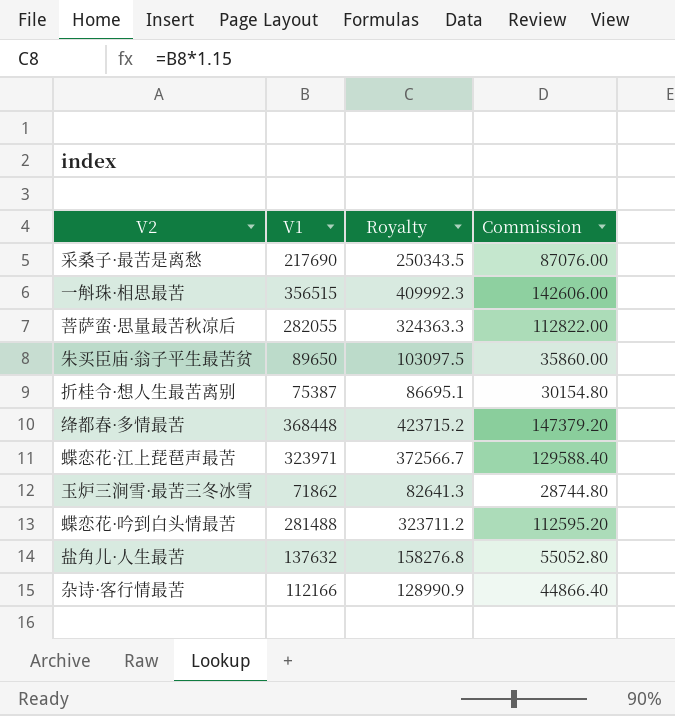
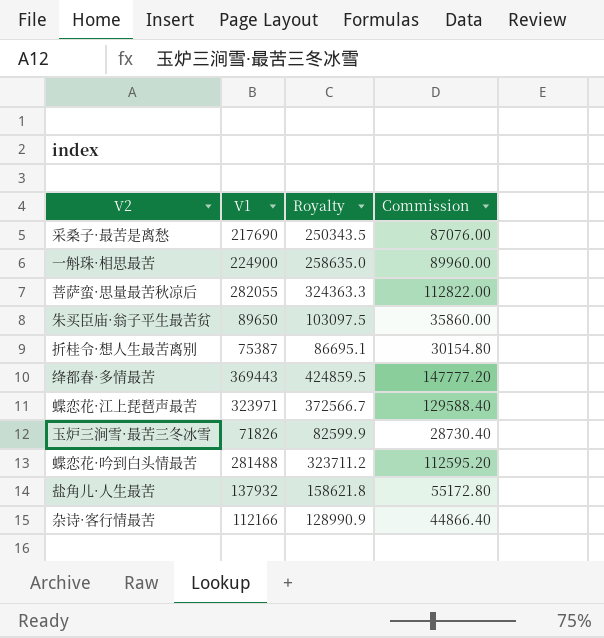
一斛珠·相思最苦 | V1: 356515 -> 224900
一斛珠·相思最苦 | Royalty: 409992.3 -> 258635.0
一斛珠·相思最苦 | Commission: 142606.00 -> 89960.00
绛都春·多情最苦 | V1: 368448 -> 369443
绛都春·多情最苦 | Royalty: 423715.2 -> 424859.5
绛都春·多情最苦 | Commission: 147379.20 -> 147777.20
玉炉三涧雪·最苦三冬冰雪 | V1: 71862 -> 71826
玉炉三涧雪·最苦三冬冰雪 | Royalty: 82641.3 -> 82599.9
玉炉三涧雪·最苦三冬冰雪 | Commission: 28744.80 -> 28730.40
盐角儿·人生最苦 | V1: 137632 -> 137932
盐角儿·人生最苦 | Royalty: 158276.8 -> 158621.8
盐角儿·人生最苦 | Commission: 55052.80 -> 55172.80

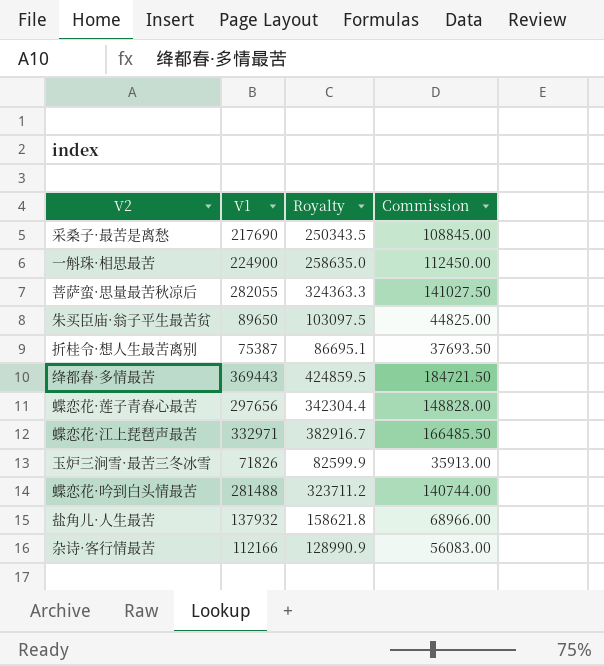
column Commission | formula: [V1] * 0.4 -> [V1] * 0.5
row 蝶恋花·莲子青春心最苦: none -> 297656 | 342304.4 | 148828.00
蝶恋花·江上琵琶声最苦 | V1: 323971 -> 332971
蝶恋花·江上琵琶声最苦 | Royalty: 372566.7 -> 382916.7

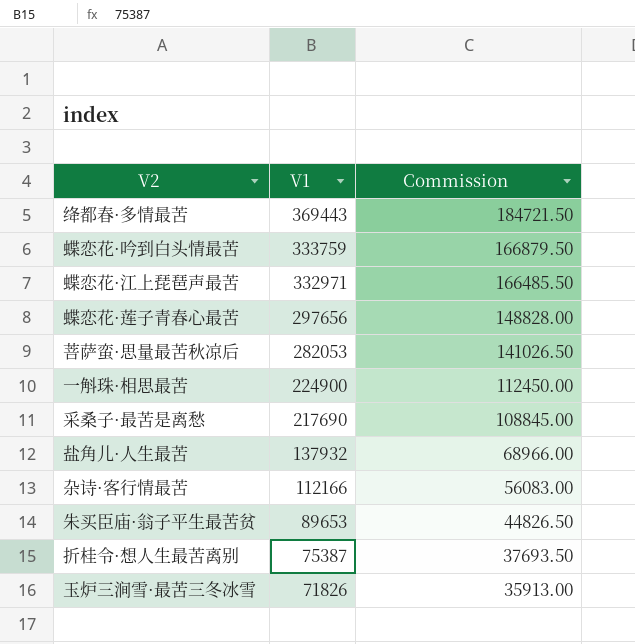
row order: none -> V1 descending
column Royalty | formula: [V1] * 1.15 -> none
蝶恋花·吟到白头情最苦 | V1: 281488 -> 333759
蝶恋花·吟到白头情最苦 | Commission: 140744.00 -> 166879.50
菩萨蛮·思量最苦秋凉后 | V1: 282055 -> 282053
菩萨蛮·思量最苦秋凉后 | Commission: 141027.50 -> 141026.50
朱买臣庙·翁子平生最苦贫 | V1: 89650 -> 89653
朱买臣庙·翁子平生最苦贫 | Commission: 44825.00 -> 44826.50

